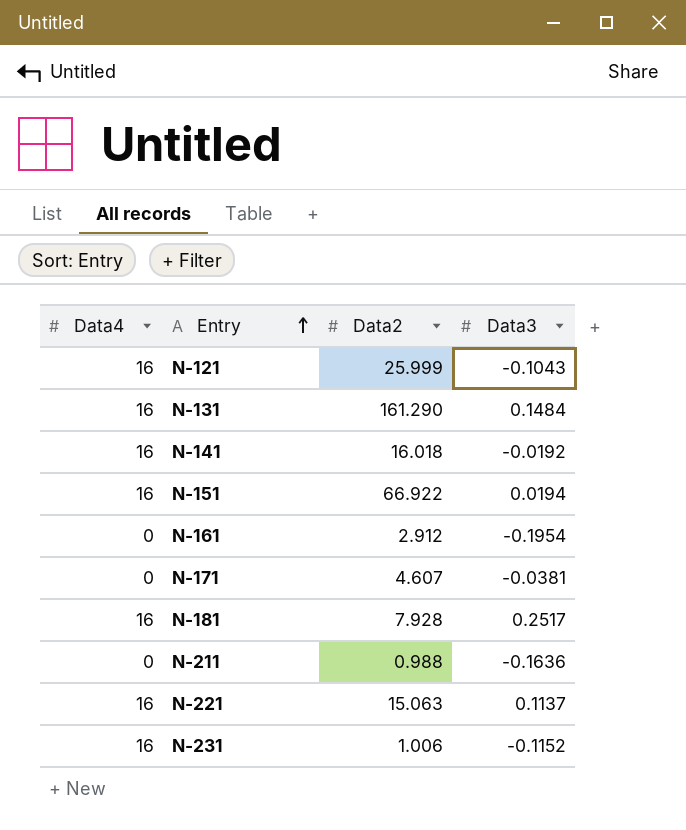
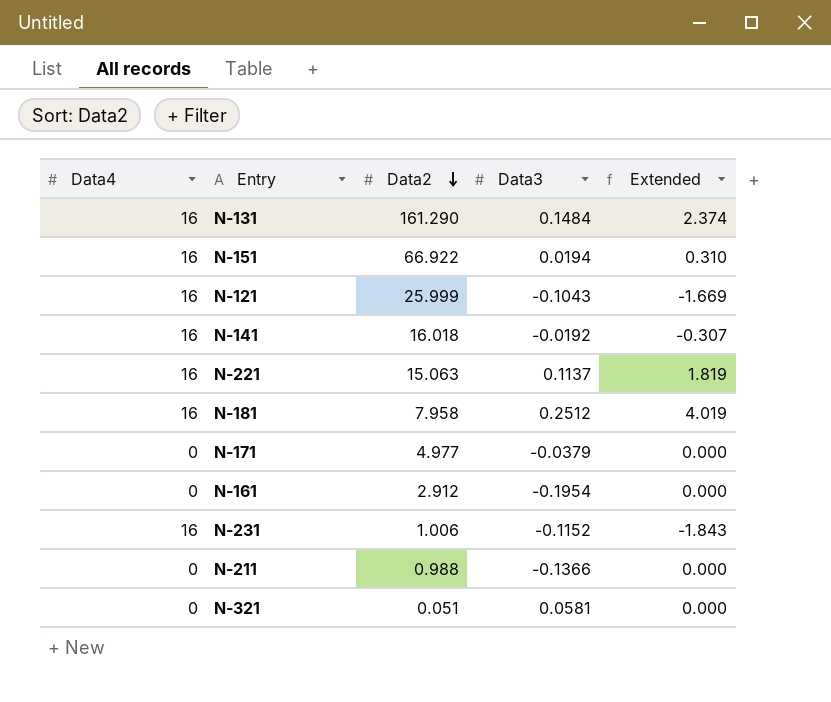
row order: Entry ascending -> Data2 descending
column Extended | formula: none -> [Data4] * [Data3]
N-181 | Data2: 7.928 -> 7.958
N-181 | Data3: 0.2517 -> 0.2512
N-171 | Data2: 4.607 -> 4.977
N-171 | Data3: -0.0381 -> -0.0379
N-211 | Data3: -0.1636 -> -0.1366
row N-321: none -> 0 | 0.051 | 0.0581 | 0.000

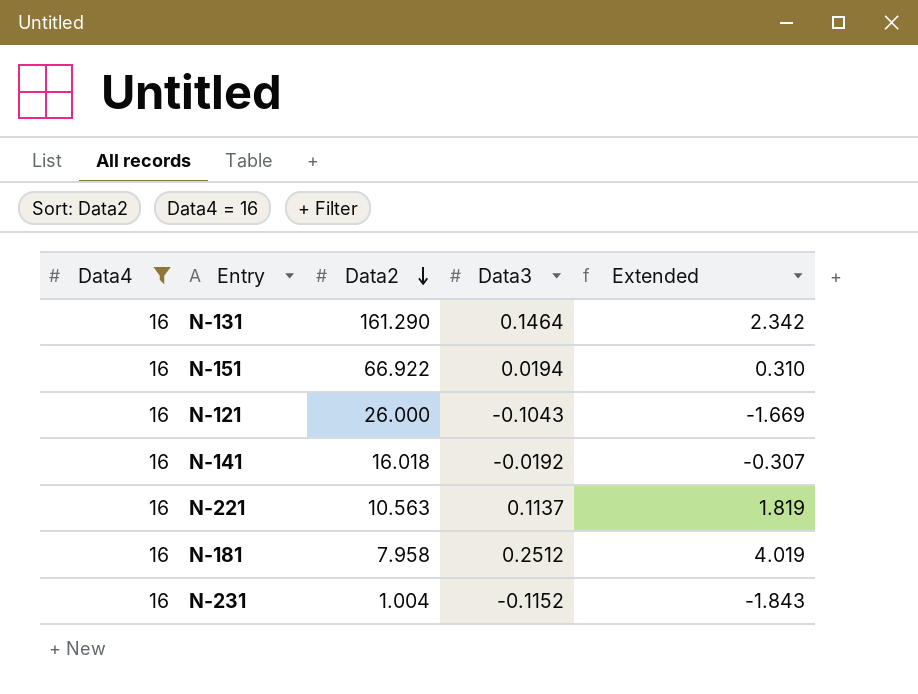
filter: none -> Data4 = 16
N-131 | Data3: 0.1484 -> 0.1464
N-131 | Extended: 2.374 -> 2.342
N-121 | Data2: 25.999 -> 26.000
N-221 | Data2: 15.063 -> 10.563
N-231 | Data2: 1.006 -> 1.004

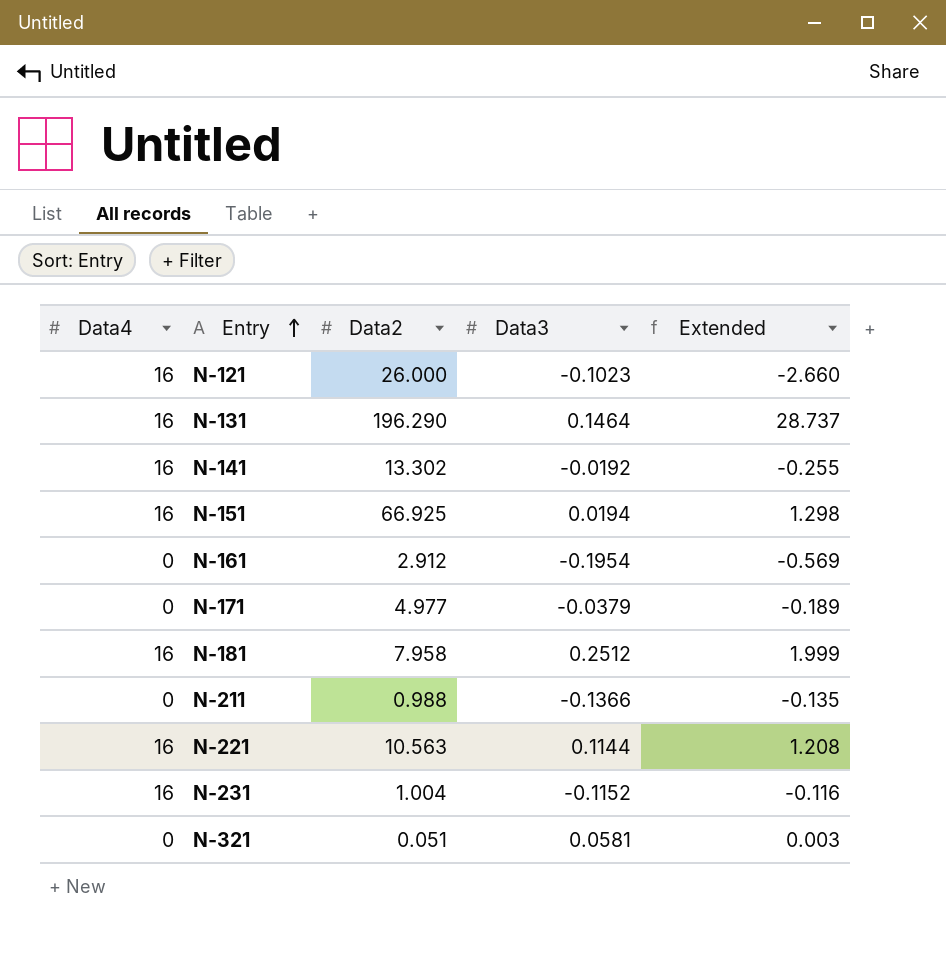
filter: Data4 = 16 -> none
row order: Data2 descending -> Entry ascending
column Extended | formula: [Data4] * [Data3] -> [Data2] * [Data3]
N-121 | Data3: -0.1043 -> -0.1023
N-131 | Data2: 161.290 -> 196.290
N-141 | Data2: 16.018 -> 13.302
N-151 | Data2: 66.922 -> 66.925
N-221 | Data3: 0.1137 -> 0.1144

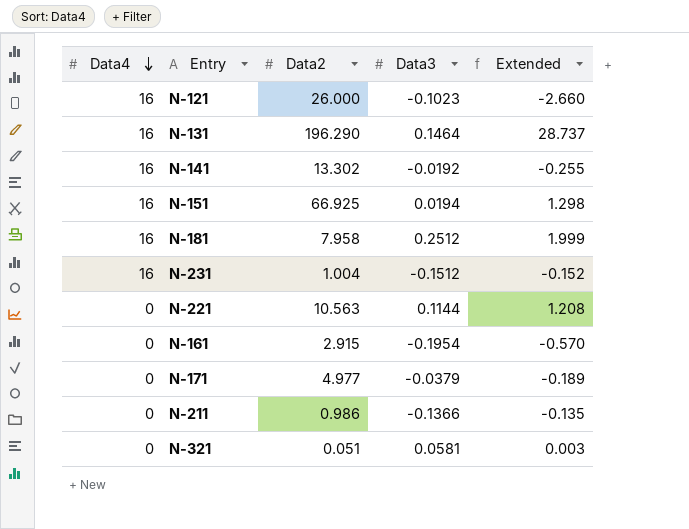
row order: Entry ascending -> Data4 descending
N-231 | Data3: -0.1152 -> -0.1512
N-231 | Extended: -0.116 -> -0.152
N-221 | Data4: 16 -> 0
N-161 | Data2: 2.912 -> 2.915
N-161 | Extended: -0.569 -> -0.570
N-211 | Data2: 0.988 -> 0.986

